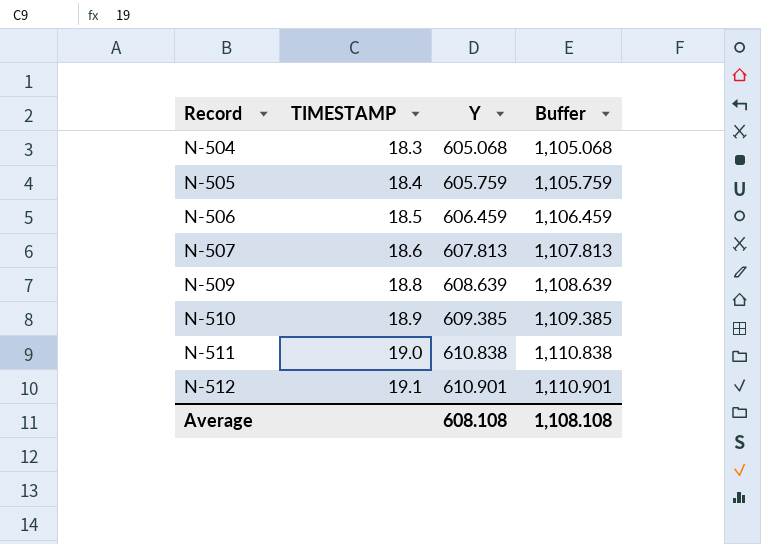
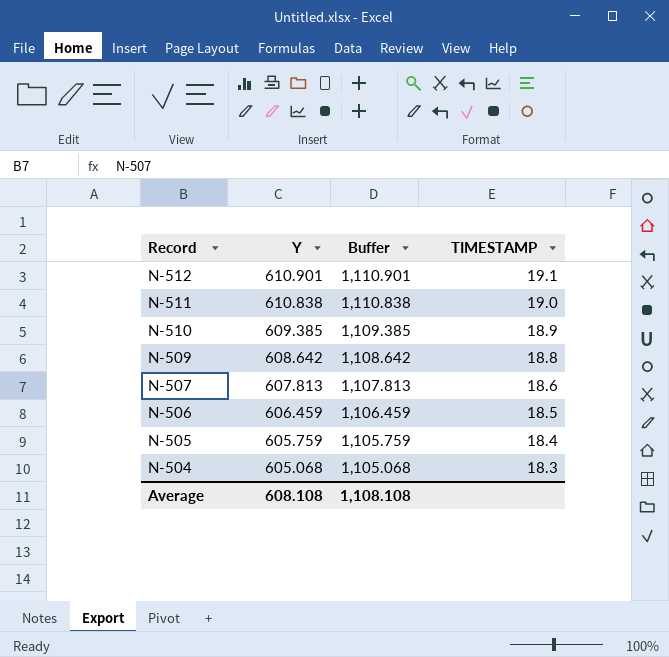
row order: Record ascending -> Record descending
column TIMESTAMP | position: 2 -> 4
N-509 | Y: 608.639 -> 608.642
N-509 | Buffer: 1,108.639 -> 1,108.642

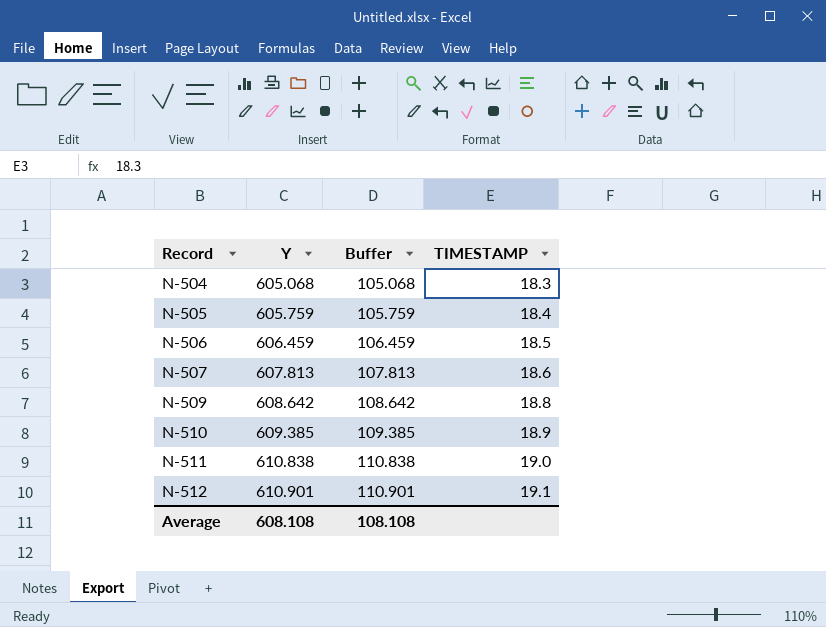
row order: Record descending -> Record ascending
column Buffer | formula: [Y] + 500 -> [Y] - 500
Average | Buffer: 1,108.108 -> 108.108

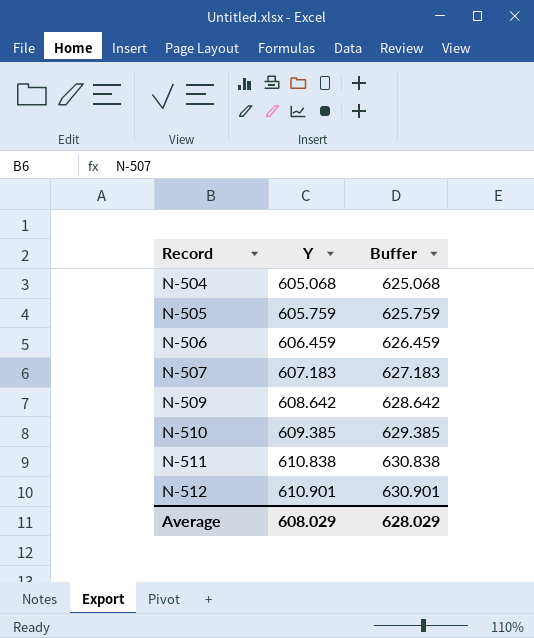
column TIMESTAMP | position: 4 -> none
column Buffer | formula: [Y] - 500 -> [Y] + 20
N-507 | Y: 607.813 -> 607.183
Average | Y: 608.108 -> 608.029
Average | Buffer: 108.108 -> 628.029

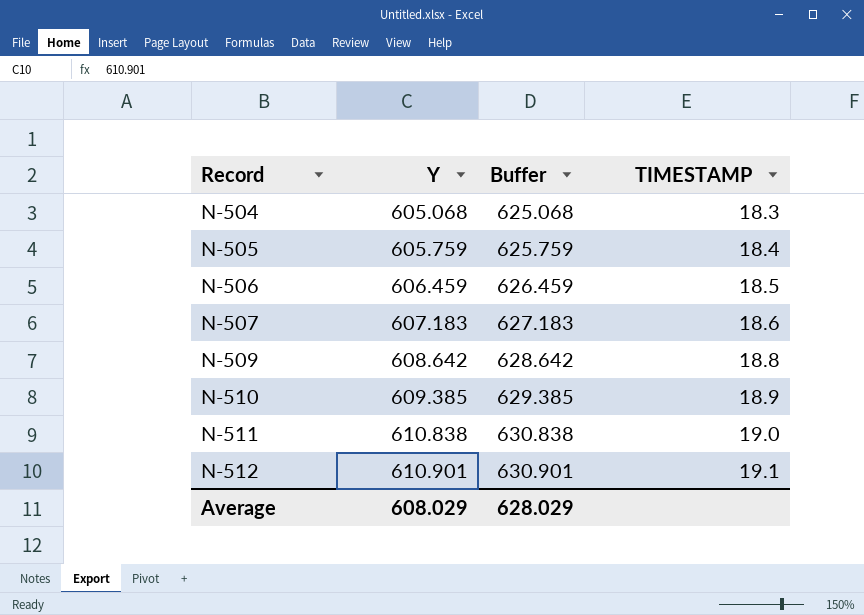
column TIMESTAMP | position: none -> 4

